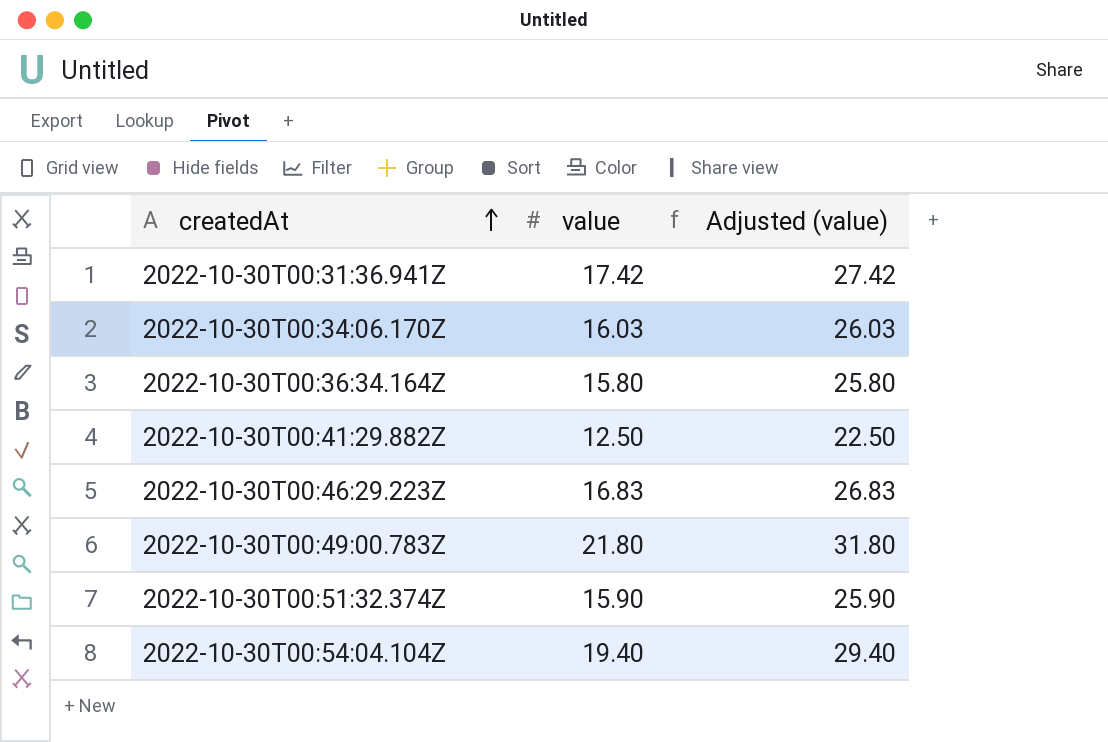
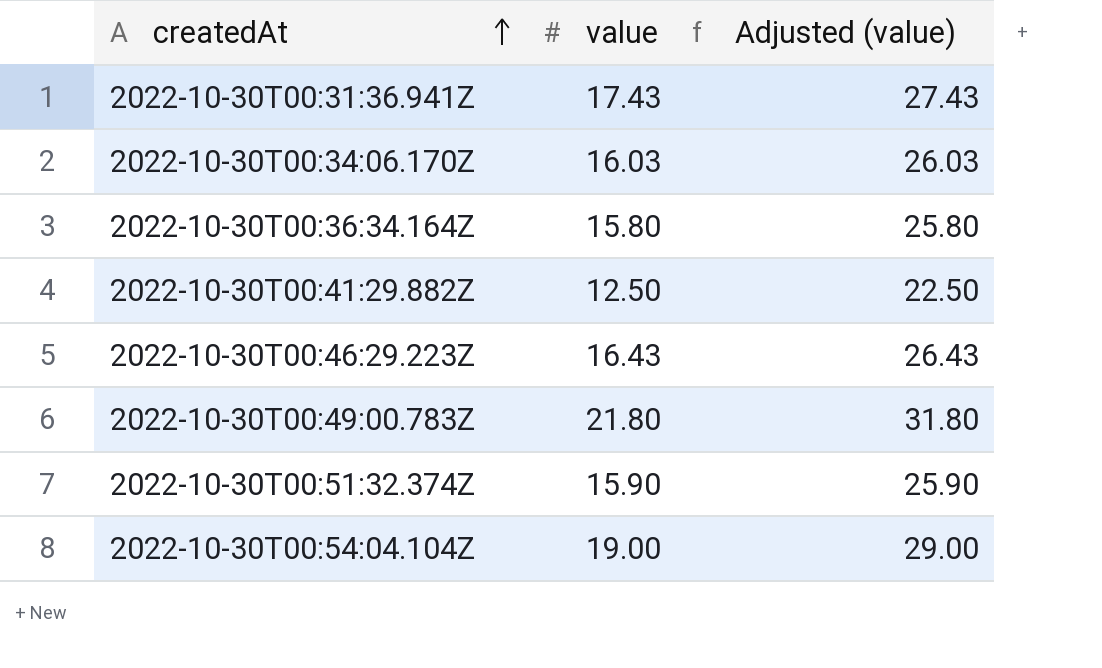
2022-10-30T00:31:36.941Z | value: 17.42 -> 17.43
2022-10-30T00:31:36.941Z | Adjusted (value): 27.42 -> 27.43
2022-10-30T00:46:29.223Z | value: 16.83 -> 16.43
2022-10-30T00:46:29.223Z | Adjusted (value): 26.83 -> 26.43
2022-10-30T00:54:04.104Z | value: 19.40 -> 19.00
2022-10-30T00:54:04.104Z | Adjusted (value): 29.40 -> 29.00

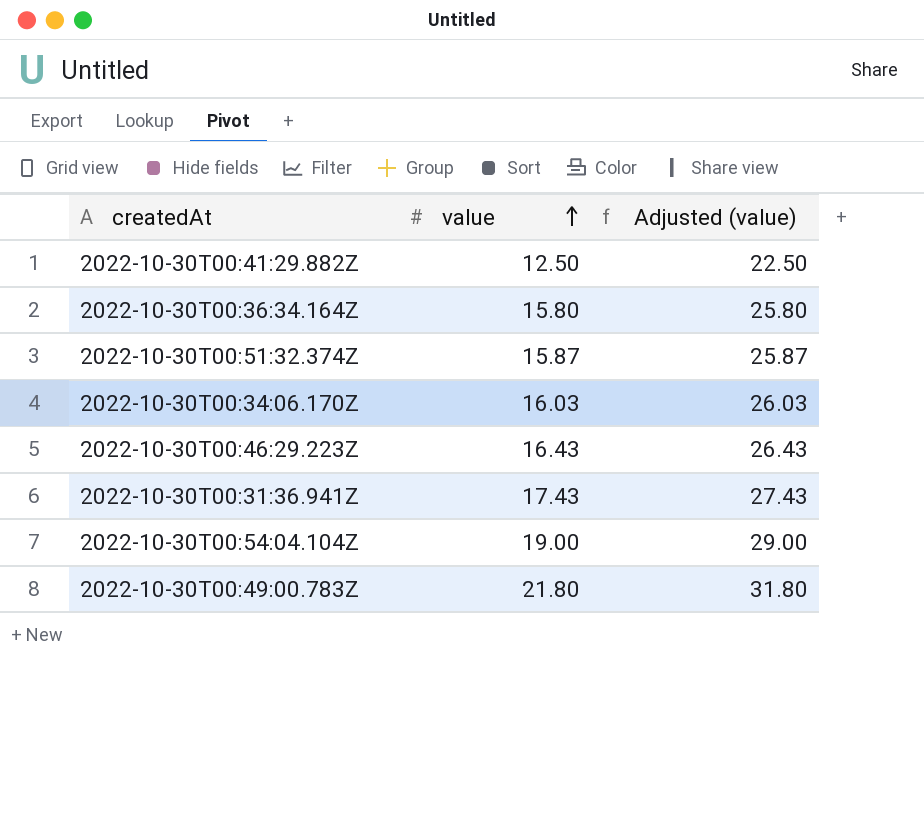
row order: createdAt ascending -> value ascending
2022-10-30T00:51:32.374Z | value: 15.90 -> 15.87
2022-10-30T00:51:32.374Z | Adjusted (value): 25.90 -> 25.87

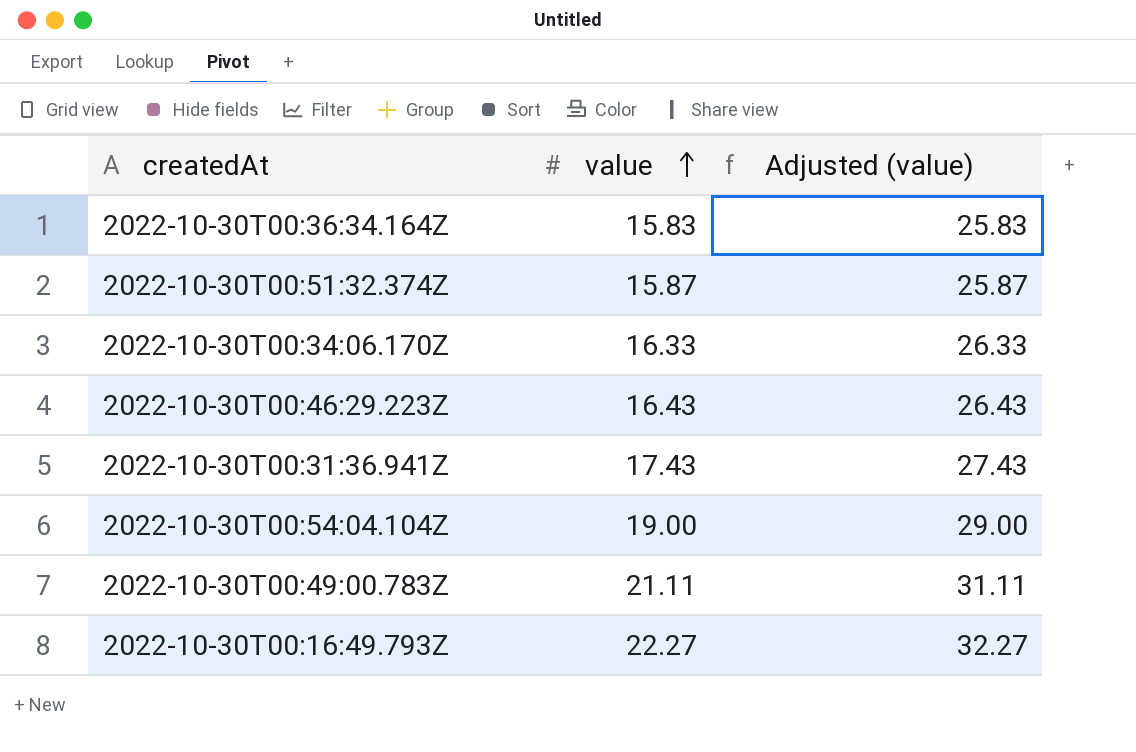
row 2022-10-30T00:41:29.882Z: 12.50 | 22.50 -> none
2022-10-30T00:36:34.164Z | value: 15.80 -> 15.83
2022-10-30T00:36:34.164Z | Adjusted (value): 25.80 -> 25.83
2022-10-30T00:34:06.170Z | value: 16.03 -> 16.33
2022-10-30T00:34:06.170Z | Adjusted (value): 26.03 -> 26.33
2022-10-30T00:49:00.783Z | value: 21.80 -> 21.11
2022-10-30T00:49:00.783Z | Adjusted (value): 31.80 -> 31.11
row 2022-10-30T00:16:49.793Z: none -> 22.27 | 32.27

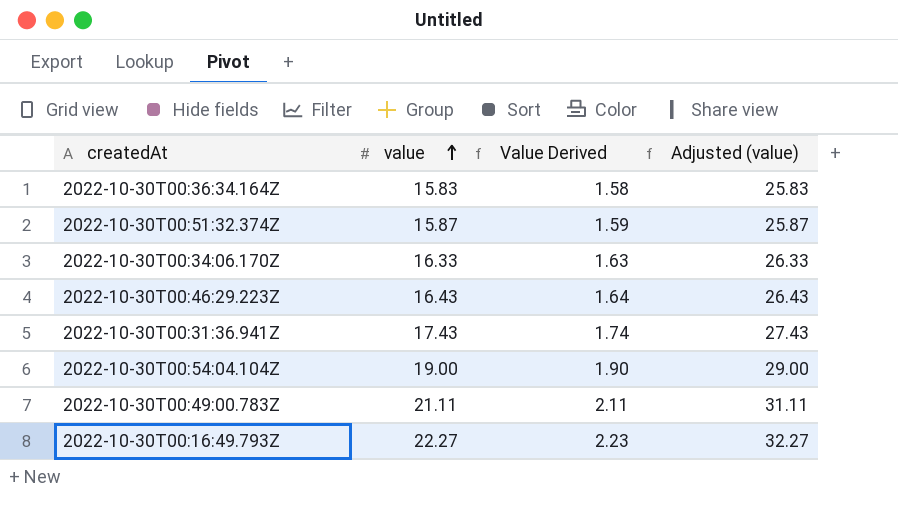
column Value Derived | formula: none -> [value] * 0.1

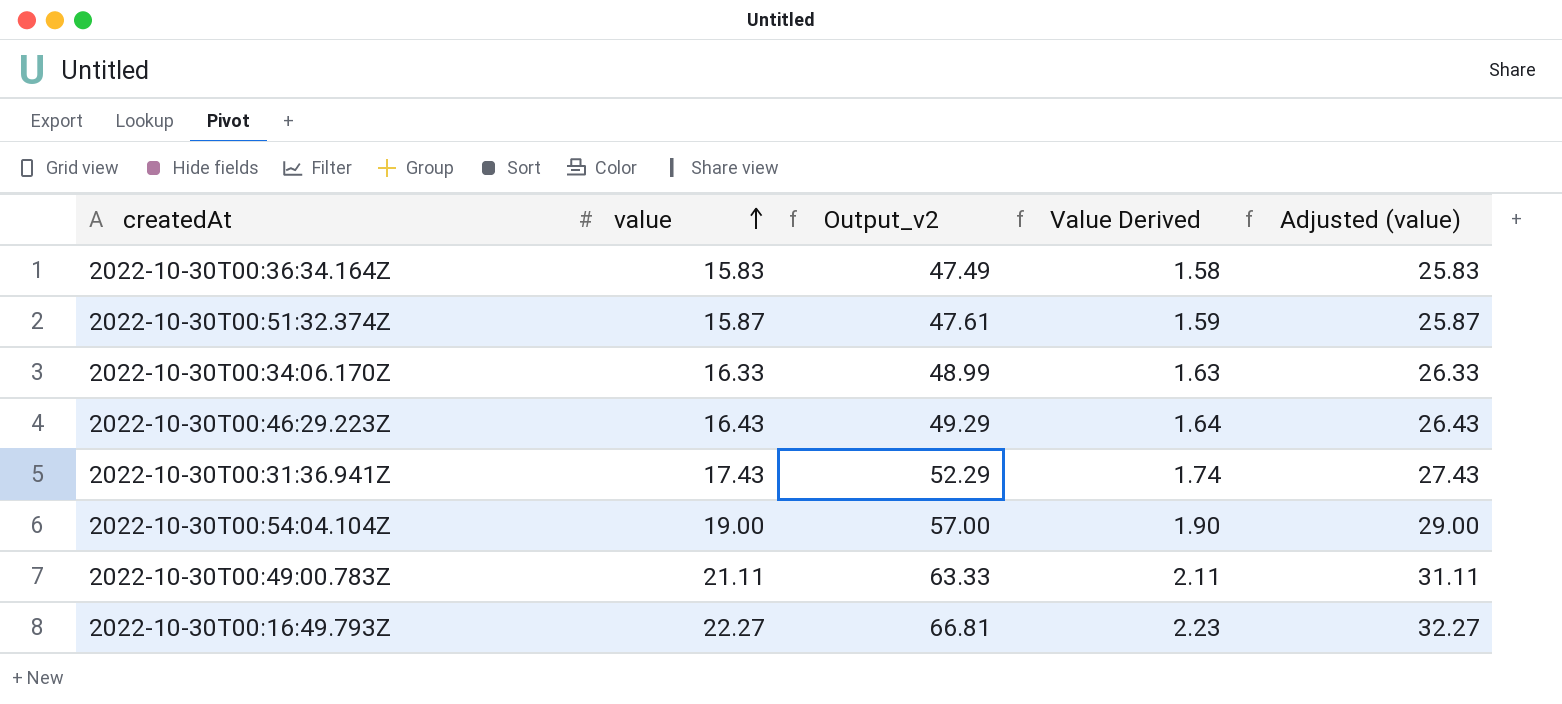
column Output_v2 | formula: none -> [value] * 3

